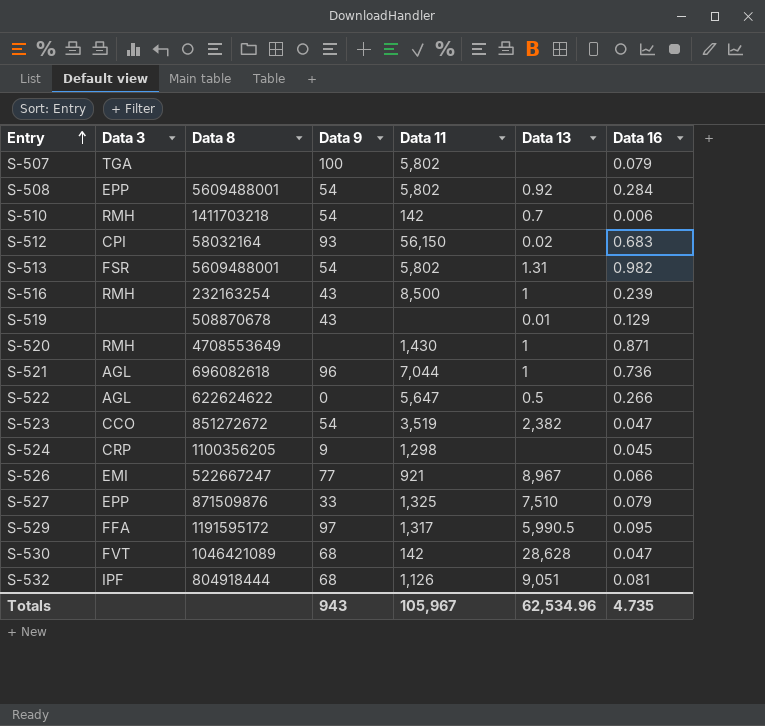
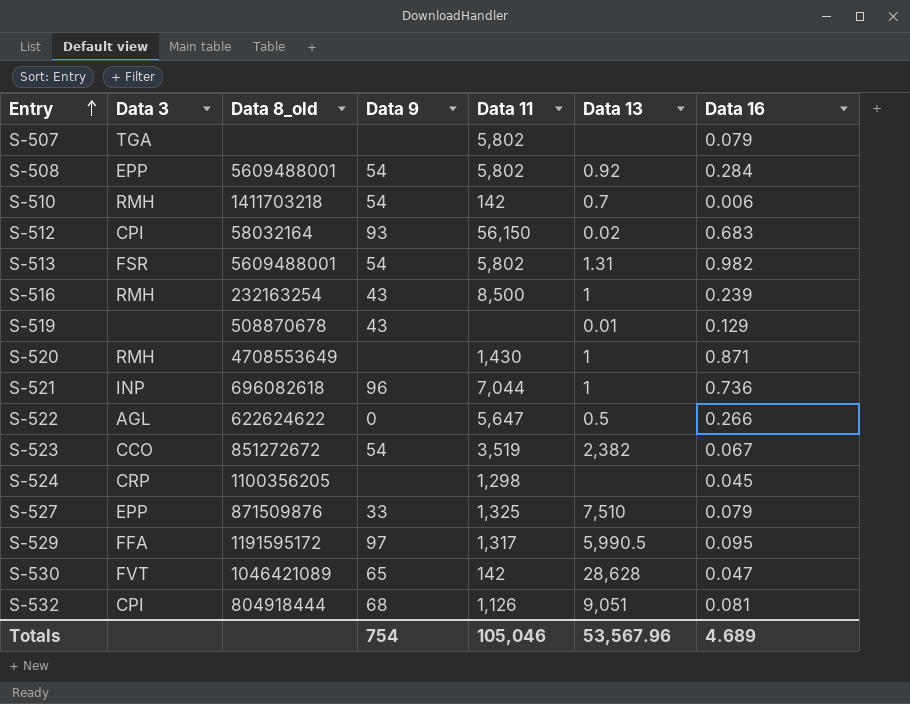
column name: Data 8 -> Data 8_old
row S-526: EMI | 522667247 | 77 | 921 | 8,967 | 0.066 -> none
S-507 | Data 9: 100 -> none
S-521 | Data 3: AGL -> INP
S-523 | Data 16: 0.047 -> 0.067
S-524 | Data 9: 9 -> none
S-530 | Data 9: 68 -> 65
S-532 | Data 3: IPF -> CPI
Totals | Data 9: 943 -> 754
Totals | Data 11: 105,967 -> 105,046
Totals | Data 13: 62,534.96 -> 53,567.96
Totals | Data 16: 4.735 -> 4.689

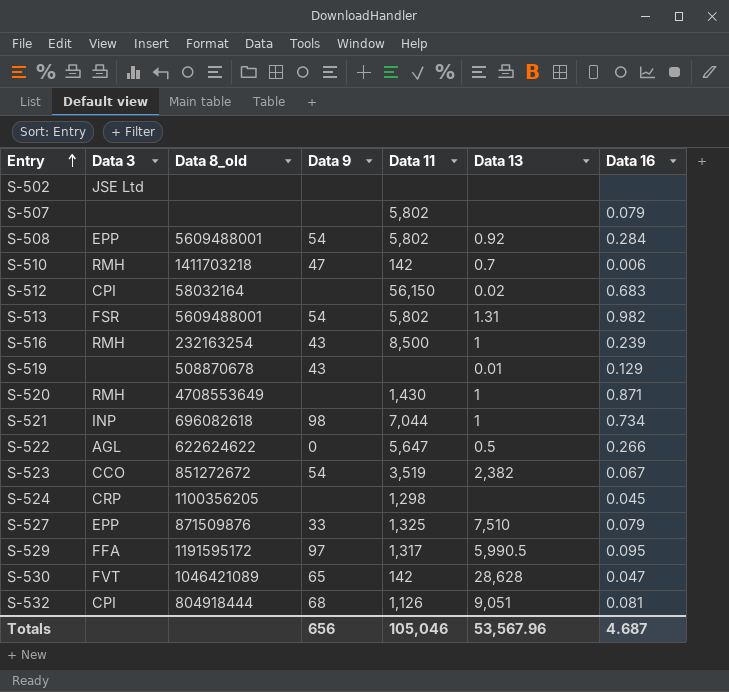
row S-502: none -> JSE Ltd | none | none | none | none | none
S-507 | Data 3: TGA -> none
S-510 | Data 9: 54 -> 47
S-512 | Data 9: 93 -> none
S-521 | Data 9: 96 -> 98
S-521 | Data 16: 0.736 -> 0.734
Totals | Data 9: 754 -> 656
Totals | Data 16: 4.689 -> 4.687

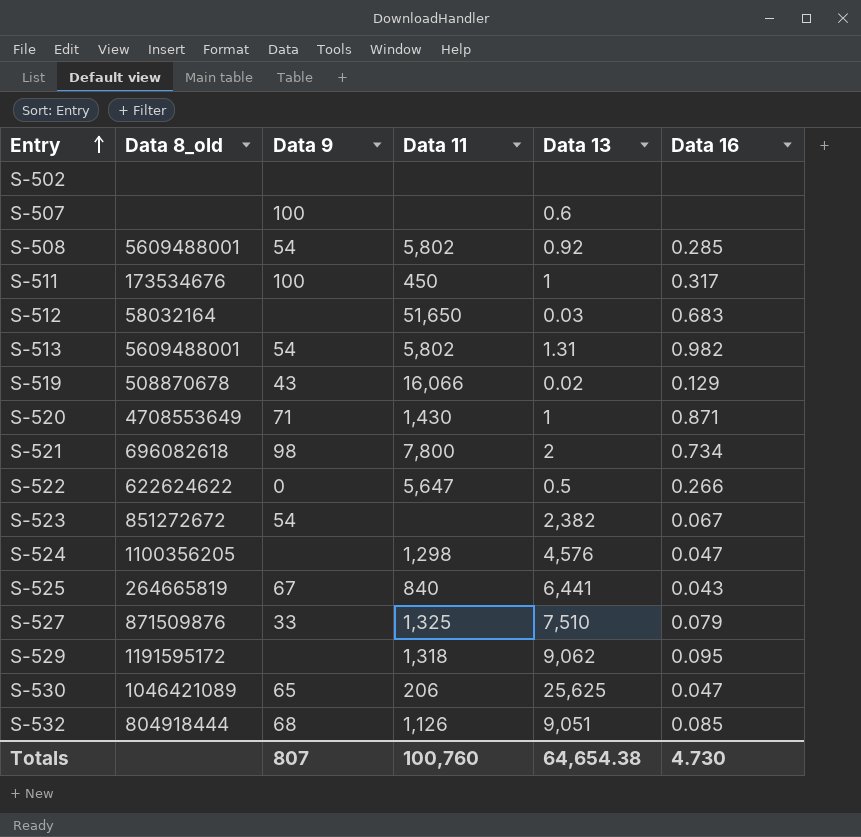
column Data 3 | position: 2 -> none
row S-510: RMH | 1411703218 | 47 | 142 | 0.7 | 0.006 -> none
row S-516: RMH | 232163254 | 43 | 8,500 | 1 | 0.239 -> none
S-507 | Data 9: none -> 100
S-507 | Data 11: 5,802 -> none
S-507 | Data 13: none -> 0.6
S-507 | Data 16: 0.079 -> none
S-508 | Data 16: 0.284 -> 0.285
row S-511: none -> 173534676 | 100 | 450 | 1 | 0.317
S-512 | Data 11: 56,150 -> 51,650
S-512 | Data 13: 0.02 -> 0.03
S-519 | Data 11: none -> 16,066
S-519 | Data 13: 0.01 -> 0.02
S-520 | Data 9: none -> 71
S-521 | Data 11: 7,044 -> 7,800
S-521 | Data 13: 1 -> 2
S-523 | Data 11: 3,519 -> none
S-524 | Data 13: none -> 4,576
S-524 | Data 16: 0.045 -> 0.047
row S-525: none -> 264665819 | 67 | 840 | 6,441 | 0.043
S-529 | Data 9: 97 -> none
S-529 | Data 11: 1,317 -> 1,318
S-529 | Data 13: 5,990.5 -> 9,062
S-530 | Data 11: 142 -> 206
S-530 | Data 13: 28,628 -> 25,625
S-532 | Data 16: 0.081 -> 0.085
Totals | Data 9: 656 -> 807
Totals | Data 11: 105,046 -> 100,760
Totals | Data 13: 53,567.96 -> 64,654.38
Totals | Data 16: 4.687 -> 4.730

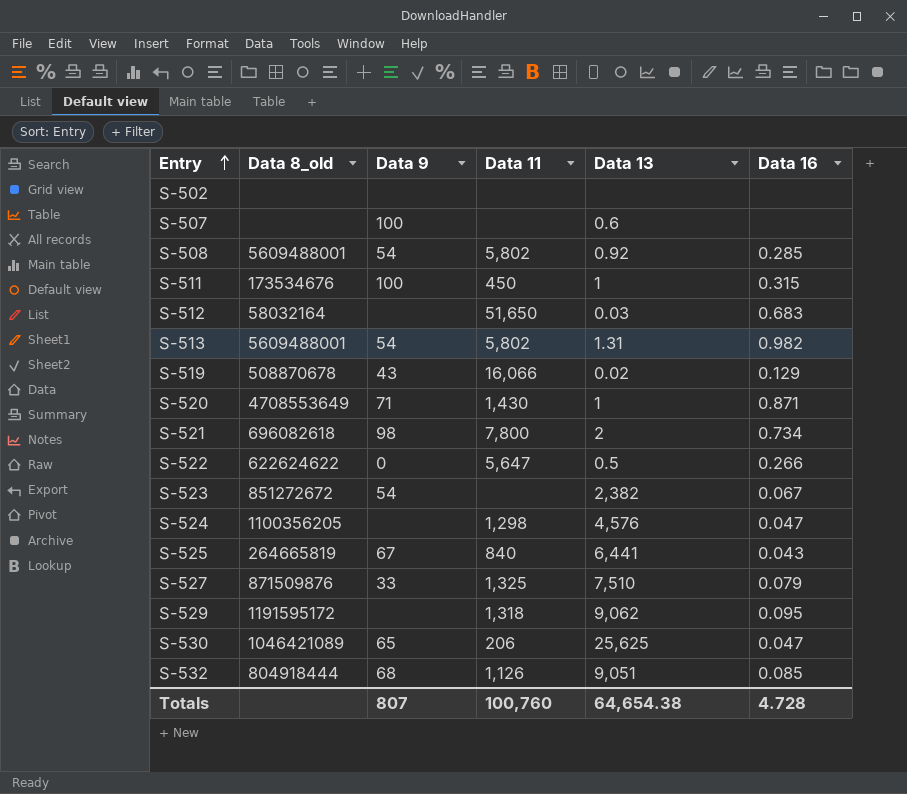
S-511 | Data 16: 0.317 -> 0.315
Totals | Data 16: 4.730 -> 4.728

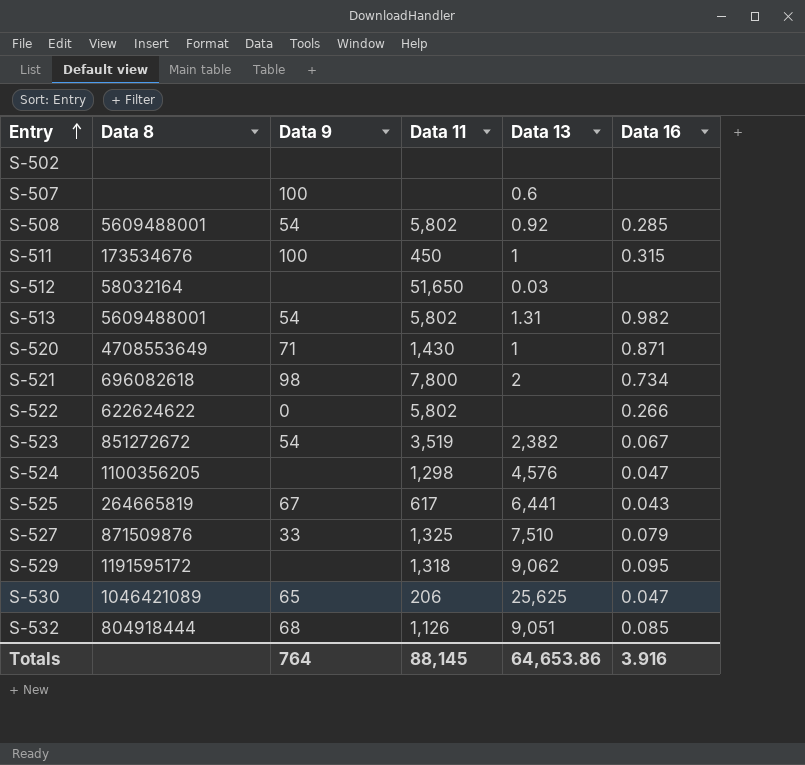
column name: Data 8_old -> Data 8
row S-519: 508870678 | 43 | 16,066 | 0.02 | 0.129 -> none
S-512 | Data 16: 0.683 -> none
S-522 | Data 11: 5,647 -> 5,802
S-522 | Data 13: 0.5 -> none
S-523 | Data 11: none -> 3,519
S-525 | Data 11: 840 -> 617
Totals | Data 9: 807 -> 764
Totals | Data 11: 100,760 -> 88,145
Totals | Data 13: 64,654.38 -> 64,653.86
Totals | Data 16: 4.728 -> 3.916

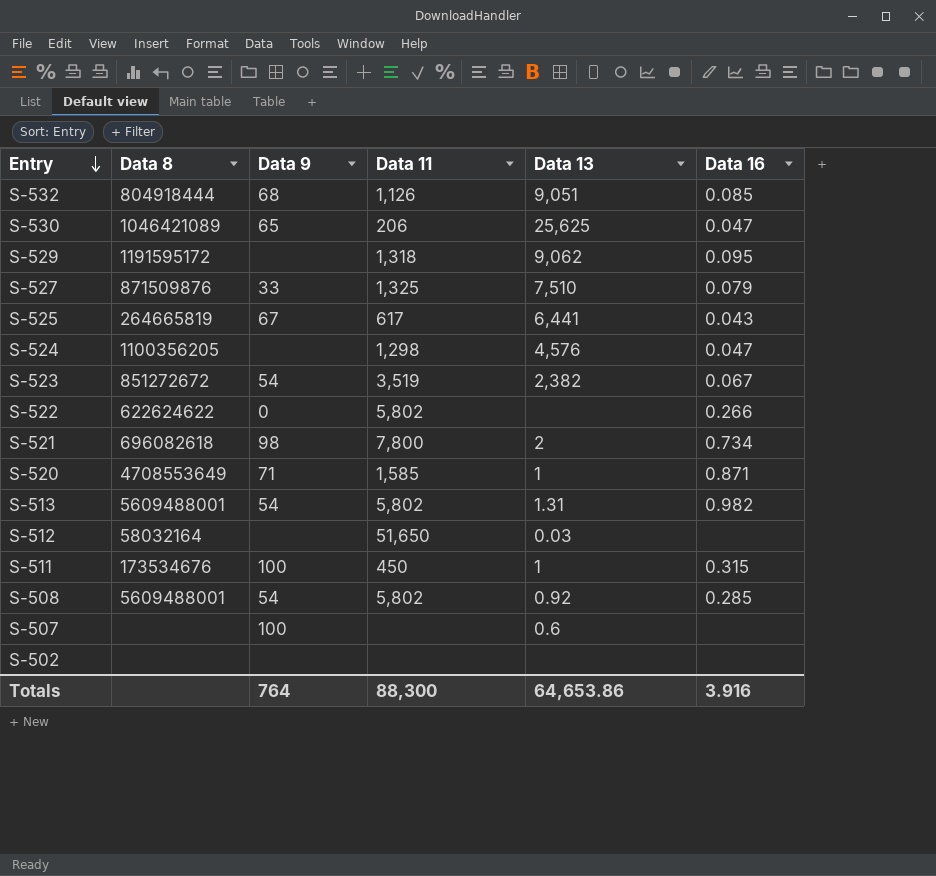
row order: Entry ascending -> Entry descending
S-520 | Data 11: 1,430 -> 1,585
Totals | Data 11: 88,145 -> 88,300

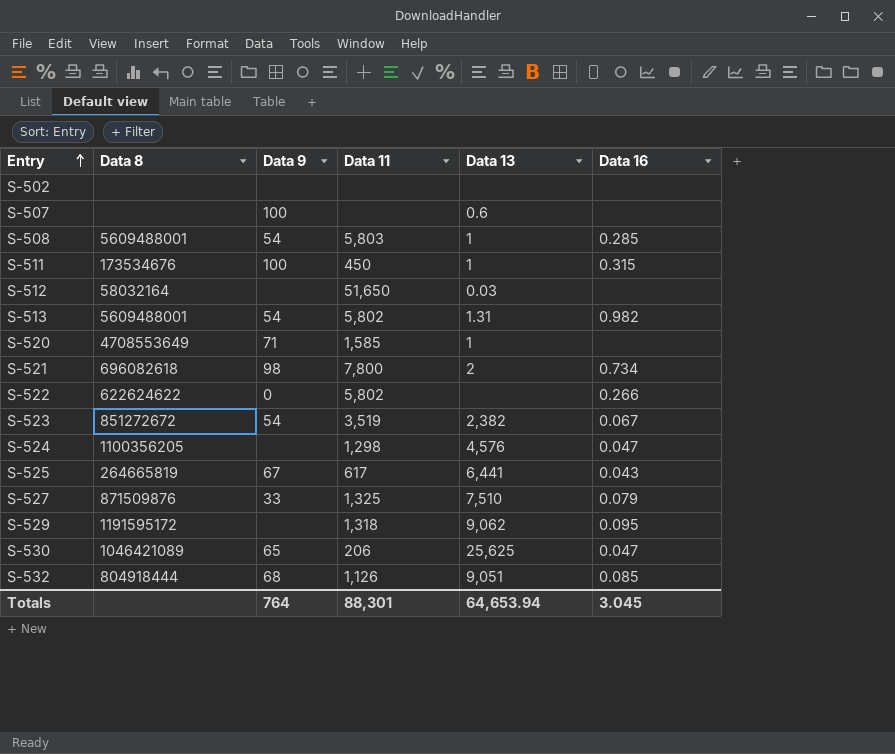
row order: Entry descending -> Entry ascending
S-508 | Data 11: 5,802 -> 5,803
S-508 | Data 13: 0.92 -> 1
S-520 | Data 16: 0.871 -> none
Totals | Data 11: 88,300 -> 88,301
Totals | Data 13: 64,653.86 -> 64,653.94
Totals | Data 16: 3.916 -> 3.045

